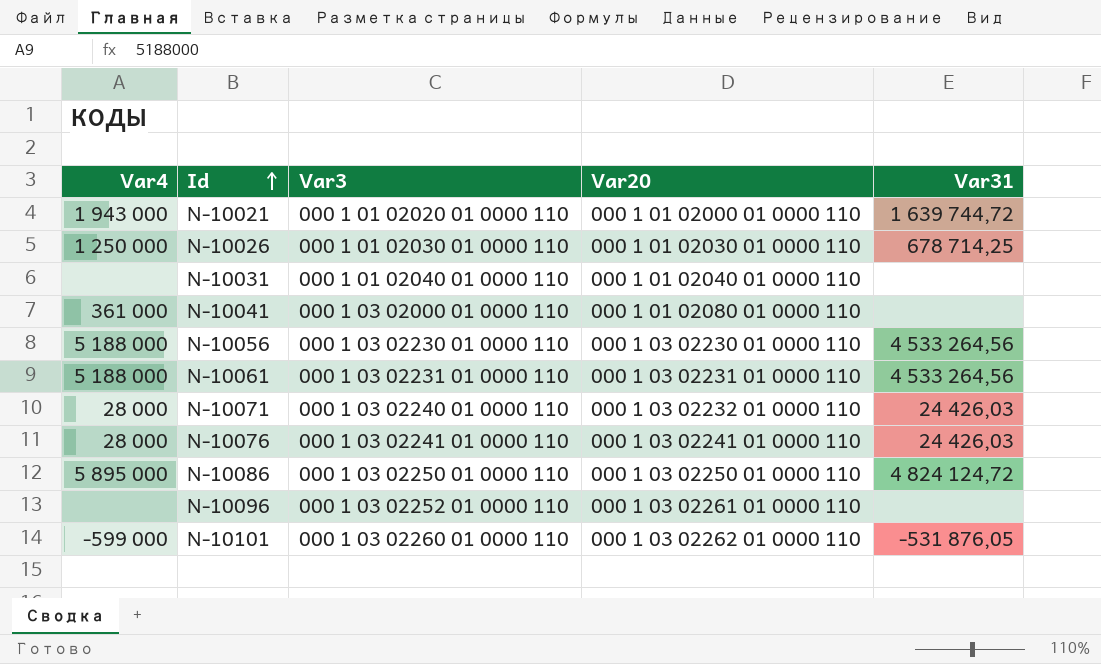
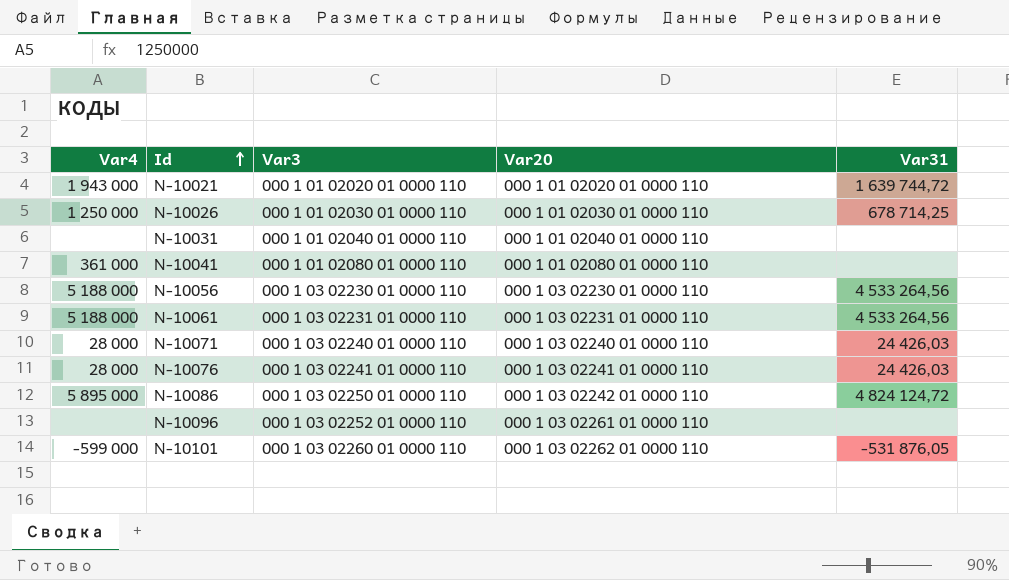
N-10021 | Var20: 000 1 01 02000 01 0000 110 -> 000 1 01 02020 01 0000 110
N-10041 | Var3: 000 1 03 02000 01 0000 110 -> 000 1 01 02080 01 0000 110
N-10071 | Var20: 000 1 03 02232 01 0000 110 -> 000 1 03 02240 01 0000 110
N-10086 | Var20: 000 1 03 02250 01 0000 110 -> 000 1 03 02242 01 0000 110

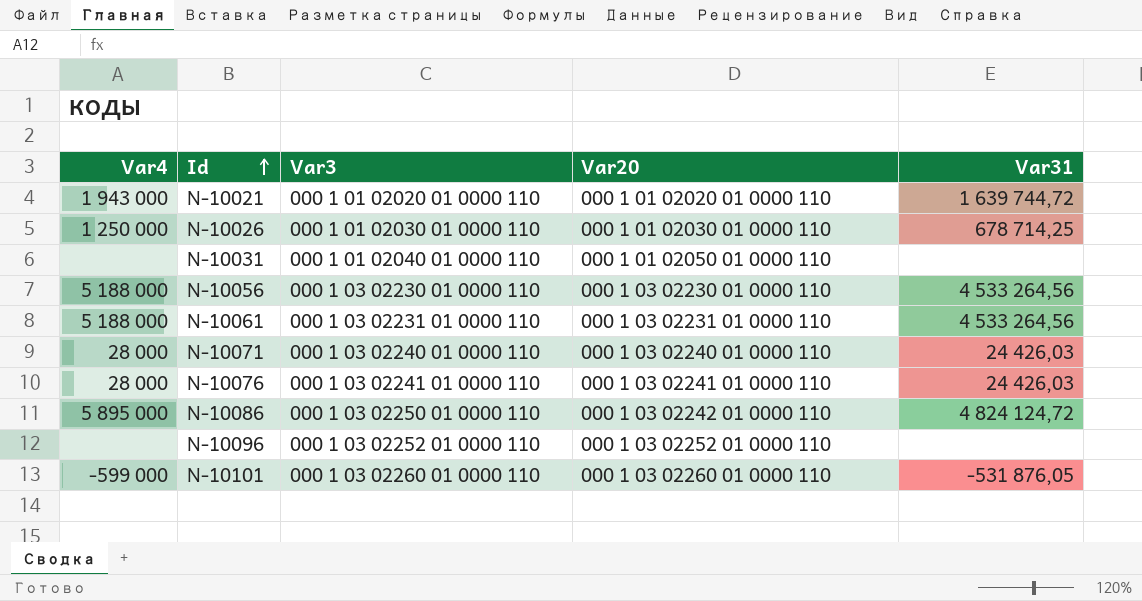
row N-10041: 361 000 | 000 1 01 02080 01 0000 110 | 000 1 01 02080 01 0000 110 | none -> none
N-10031 | Var20: 000 1 01 02040 01 0000 110 -> 000 1 01 02050 01 0000 110
N-10096 | Var20: 000 1 03 02261 01 0000 110 -> 000 1 03 02252 01 0000 110
N-10101 | Var20: 000 1 03 02262 01 0000 110 -> 000 1 03 02260 01 0000 110

